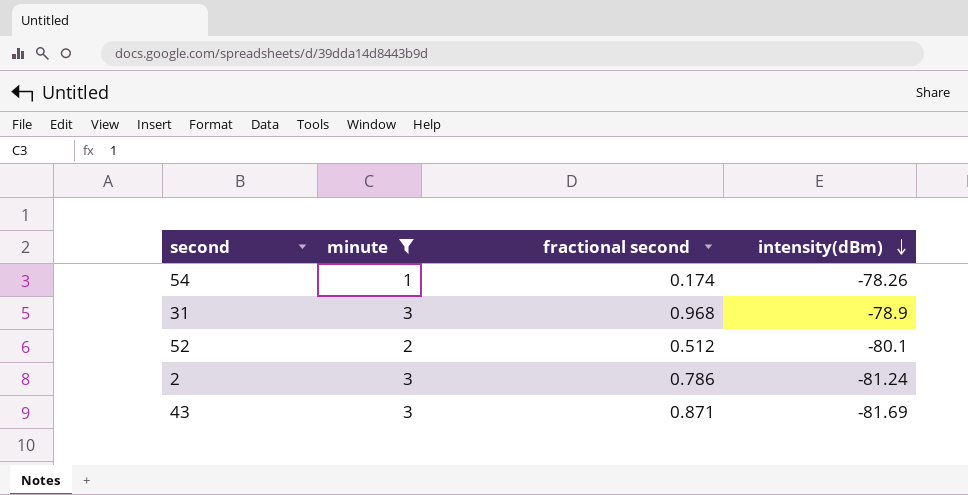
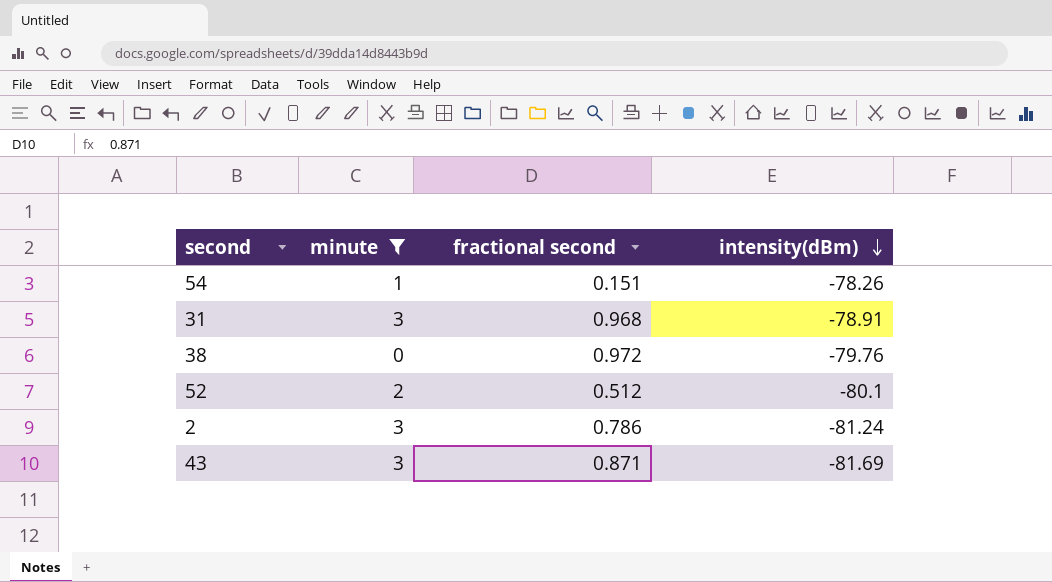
54 | fractional second: 0.174 -> 0.151
31 | intensity(dBm): -78.9 -> -78.91
row 38: none -> 0 | 0.972 | -79.76

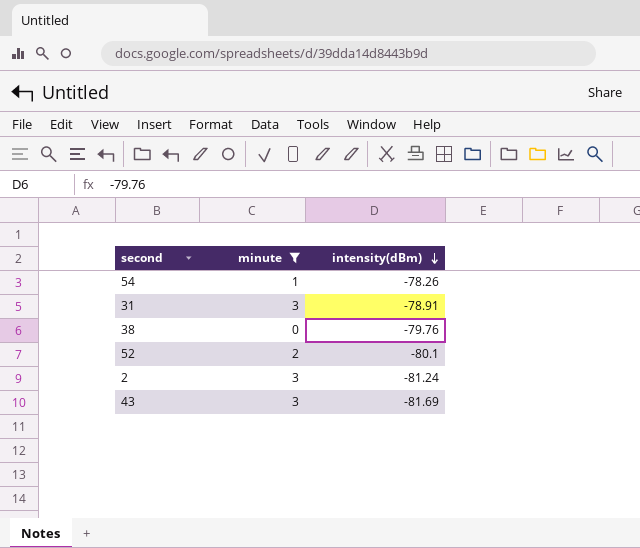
column fractional second | position: 3 -> none

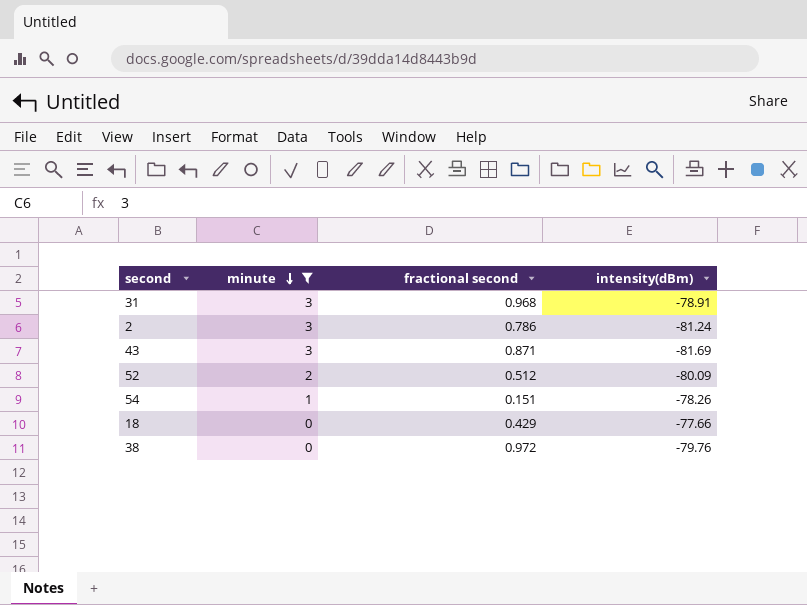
row order: intensity(dBm) descending -> minute descending
column fractional second | position: none -> 3
52 | intensity(dBm): -80.1 -> -80.09
row 18: none -> 0 | 0.429 | -77.66

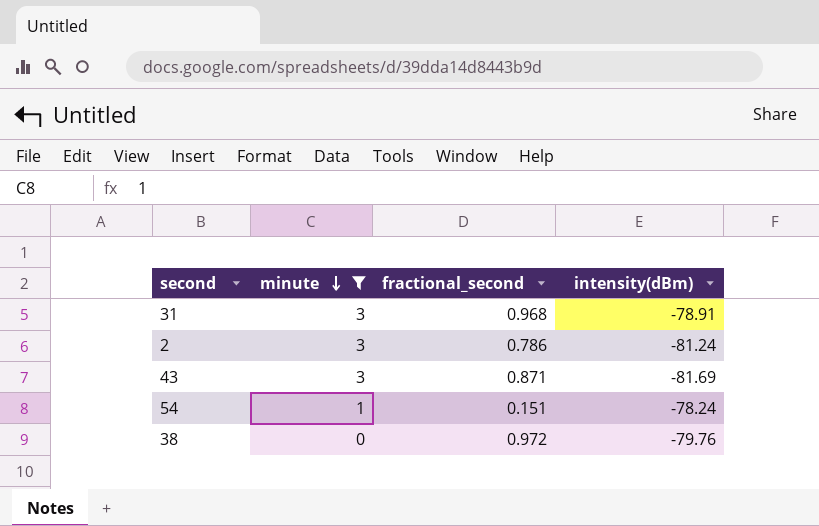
column name: fractional second -> fractional_second
row 52: 2 | 0.512 | -80.09 -> none
row 18: 0 | 0.429 | -77.66 -> none
54 | intensity(dBm): -78.26 -> -78.24

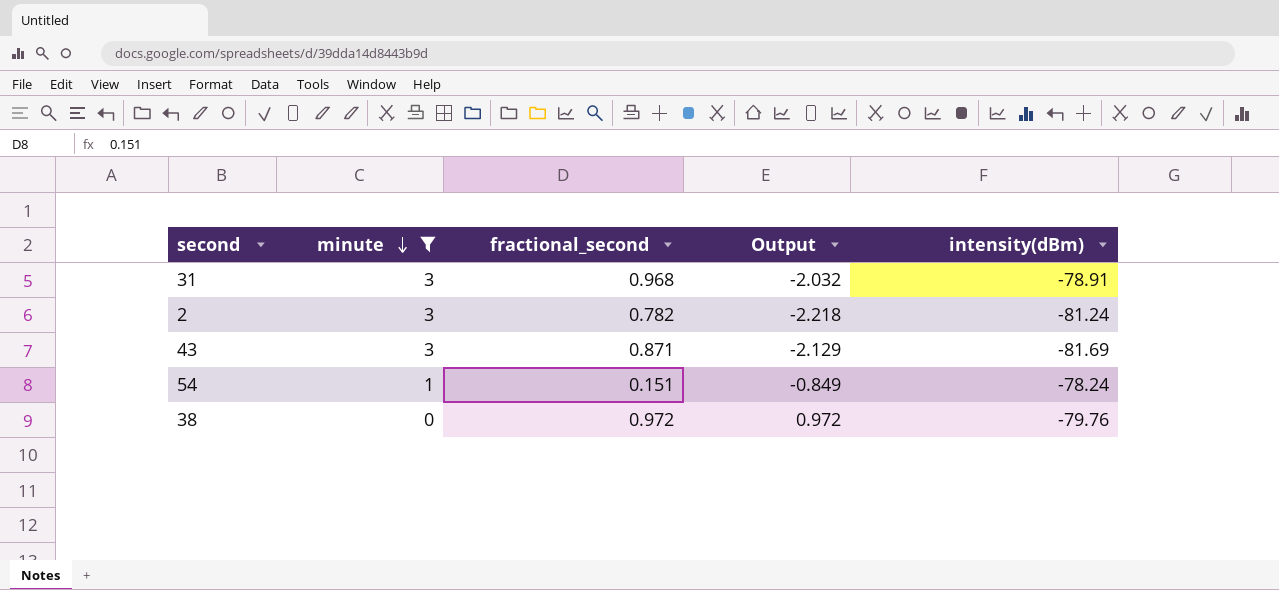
column Output | formula: none -> [fractional_second] - [minute]
2 | fractional_second: 0.786 -> 0.782

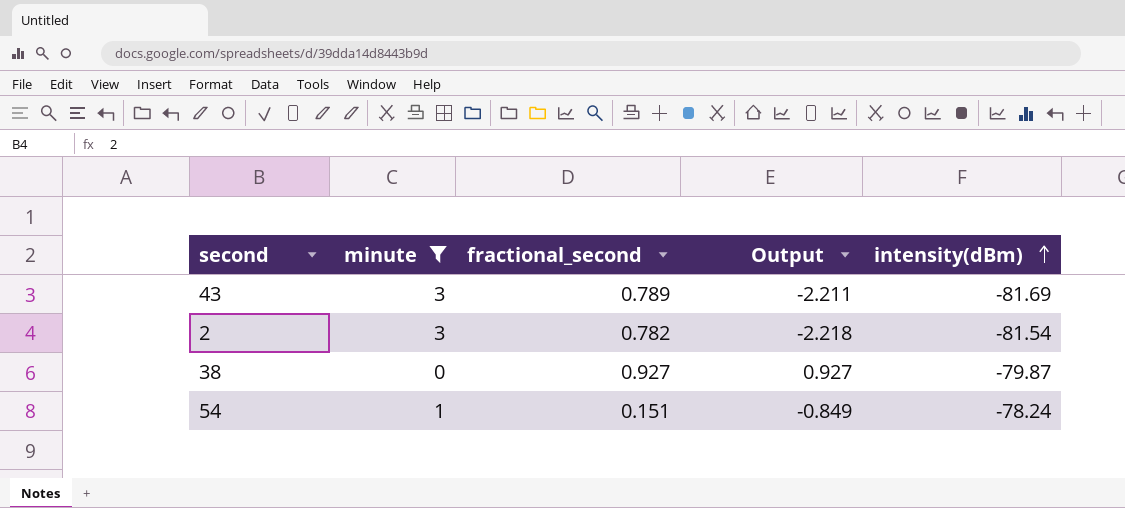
row order: minute descending -> intensity(dBm) ascending
row 31: 3 | 0.968 | -2.032 | -78.91 -> none
43 | fractional_second: 0.871 -> 0.789
43 | Output: -2.129 -> -2.211
2 | intensity(dBm): -81.24 -> -81.54
38 | fractional_second: 0.972 -> 0.927
38 | Output: 0.972 -> 0.927
38 | intensity(dBm): -79.76 -> -79.87

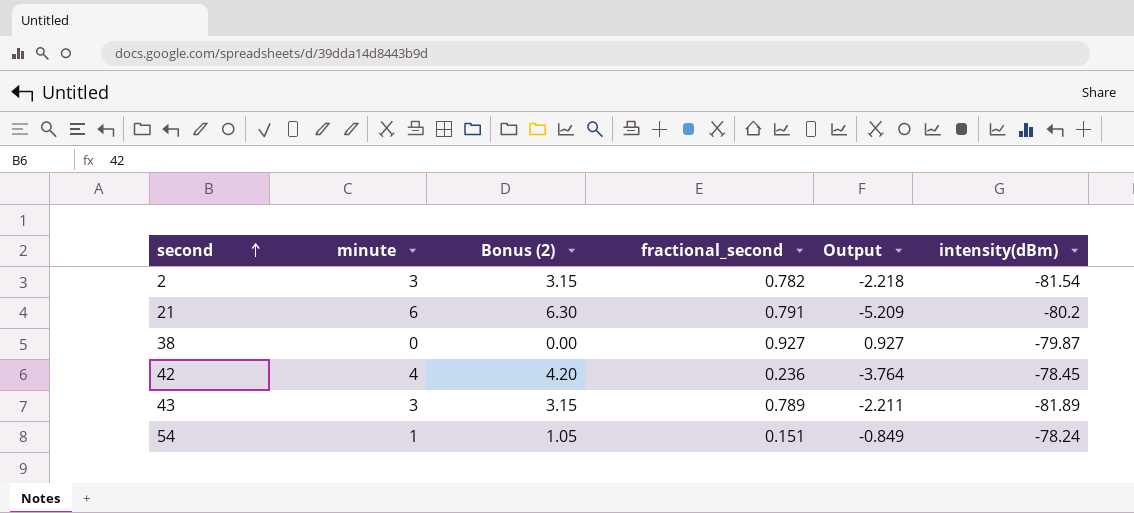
filter: minute <= 3 -> none
row order: intensity(dBm) ascending -> second ascending
column Bonus (2) | formula: none -> [minute] * 1.05
43 | intensity(dBm): -81.69 -> -81.89

